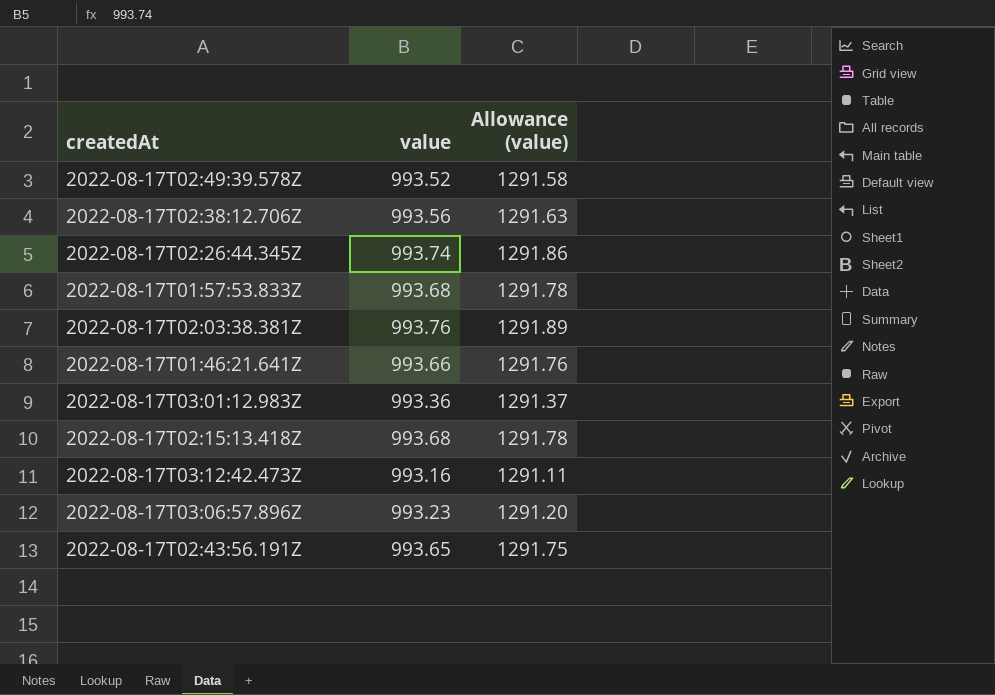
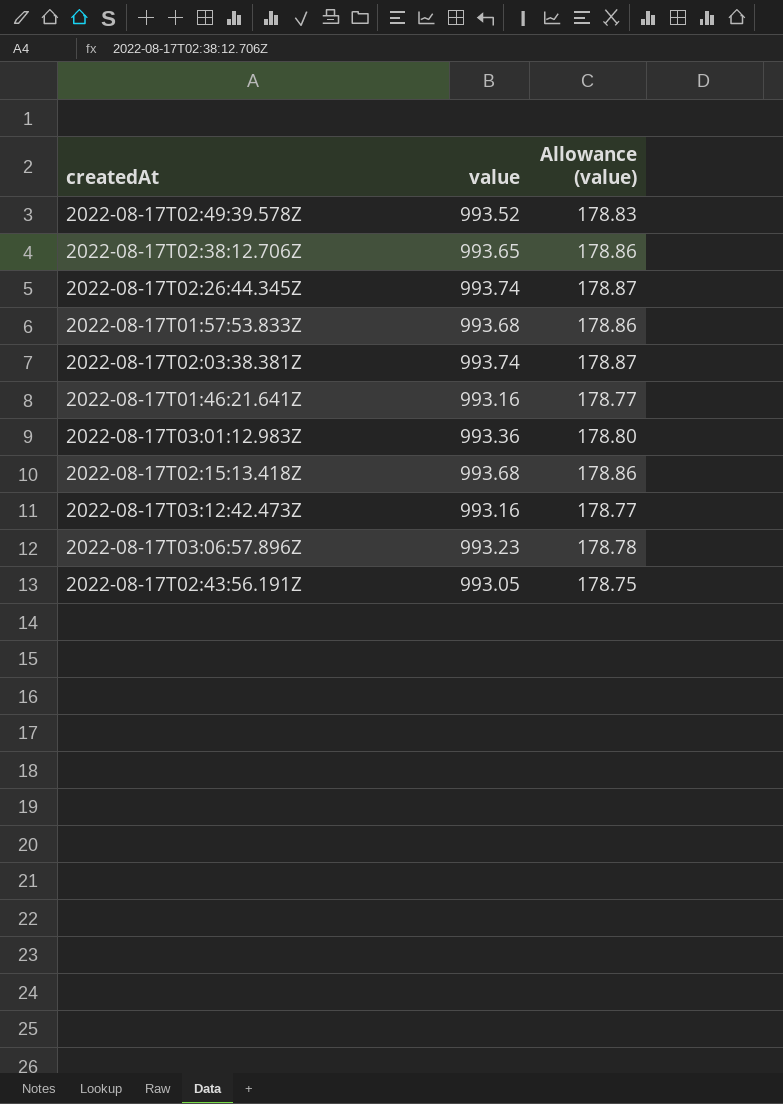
column Allowance (value) | formula: [value] * 1.3 -> [value] * 0.18
2022-08-17T02:38:12.706Z | value: 993.56 -> 993.65
2022-08-17T02:03:38.381Z | value: 993.76 -> 993.74
2022-08-17T01:46:21.641Z | value: 993.66 -> 993.16
2022-08-17T02:43:56.191Z | value: 993.65 -> 993.05

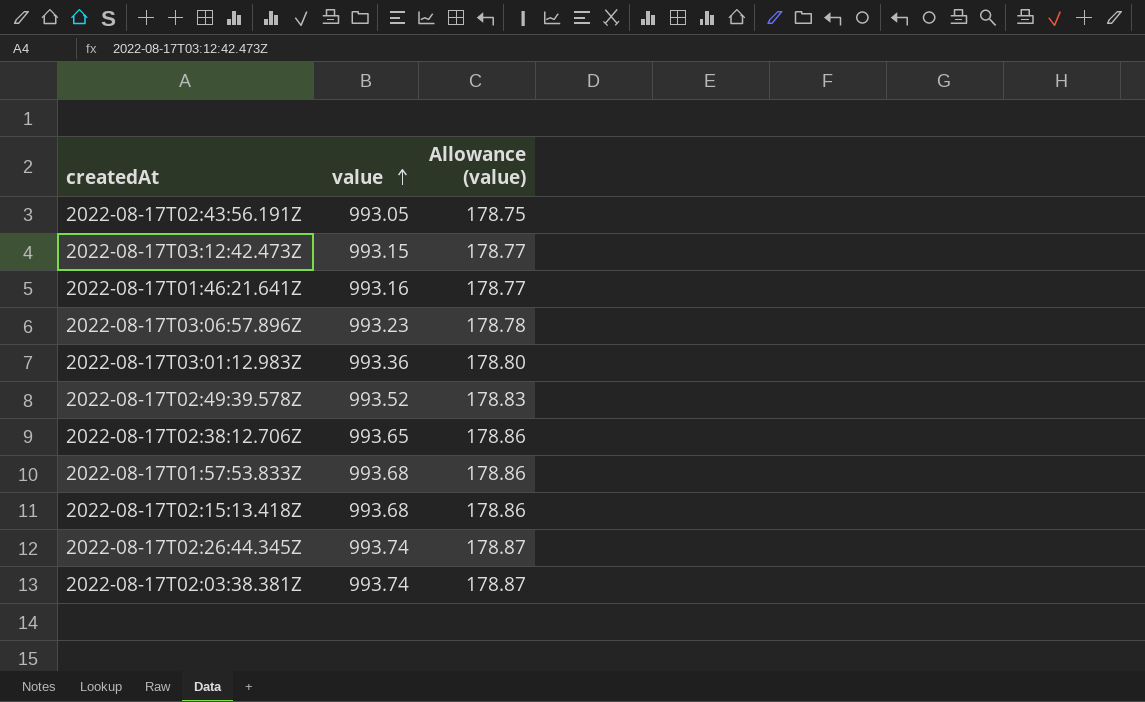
row order: none -> value ascending
2022-08-17T03:12:42.473Z | value: 993.16 -> 993.15

